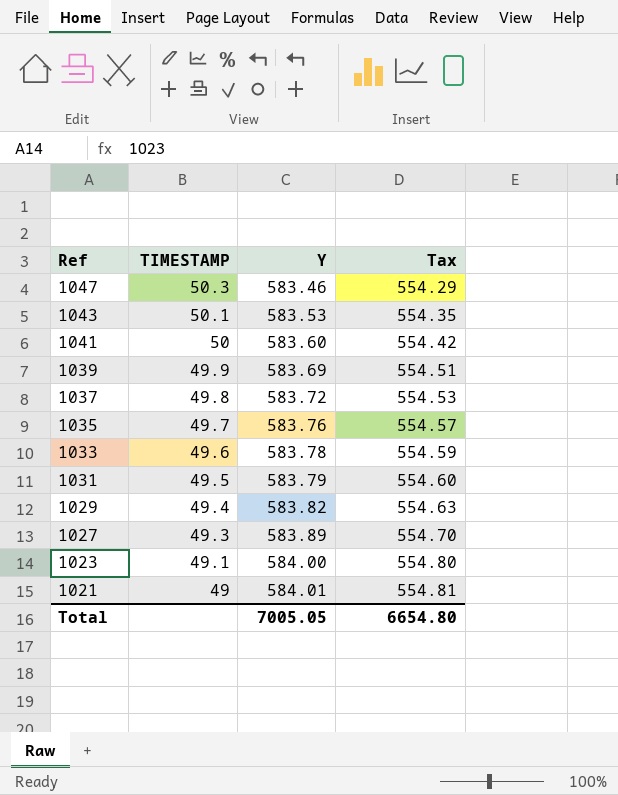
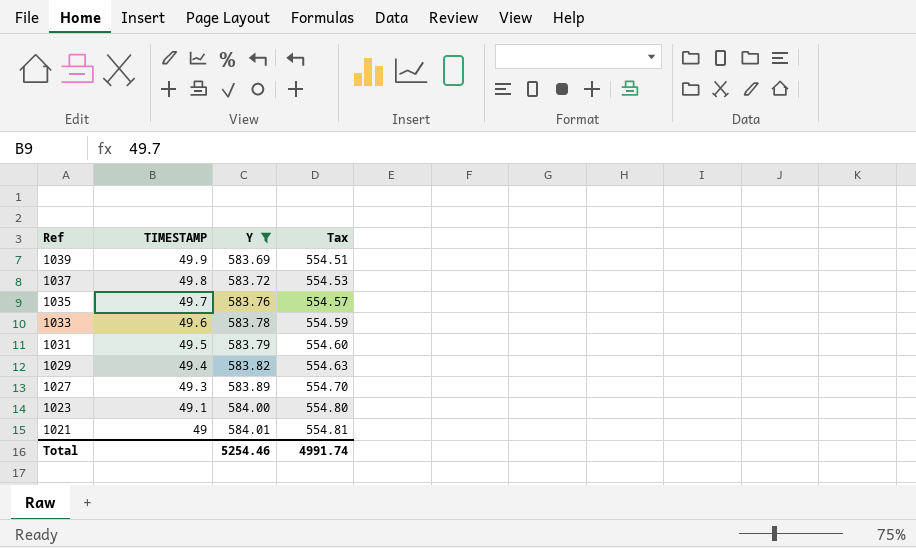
filter: none -> Y >= 583.69
Total | Y: 7005.05 -> 5254.46
Total | Tax: 6654.80 -> 4991.74

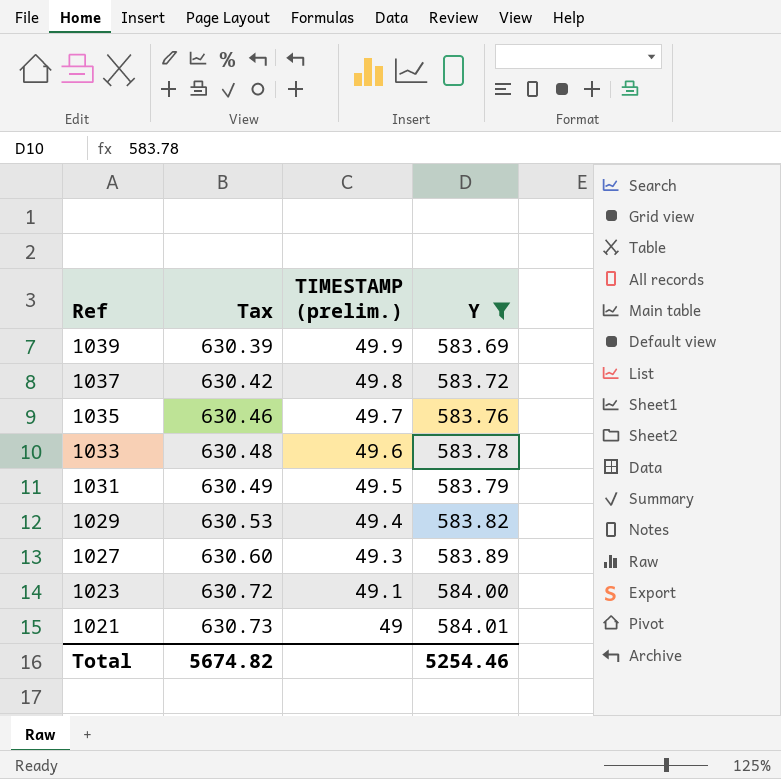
column Tax | formula: [Y] * 0.95 -> [Y] * 1.08
column Tax | position: 4 -> 2
column name: TIMESTAMP -> TIMESTAMP (prelim.)
Total | Tax: 4991.74 -> 5674.82

